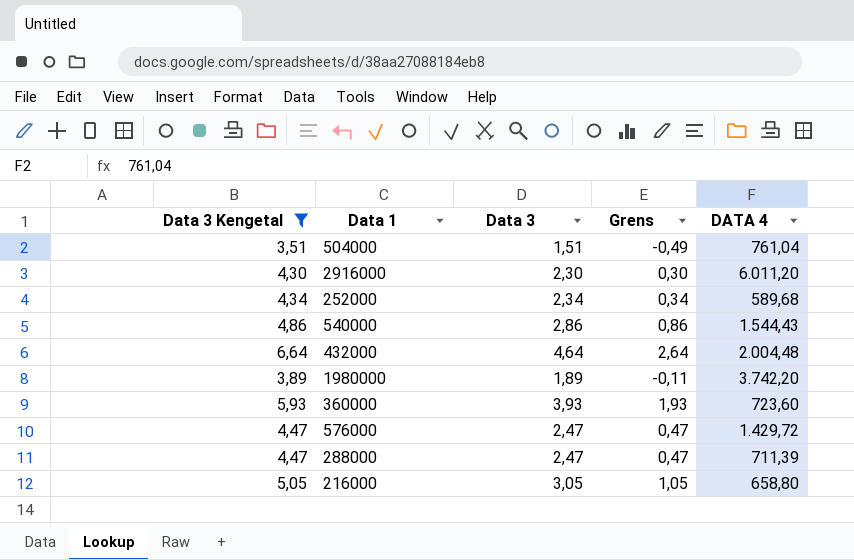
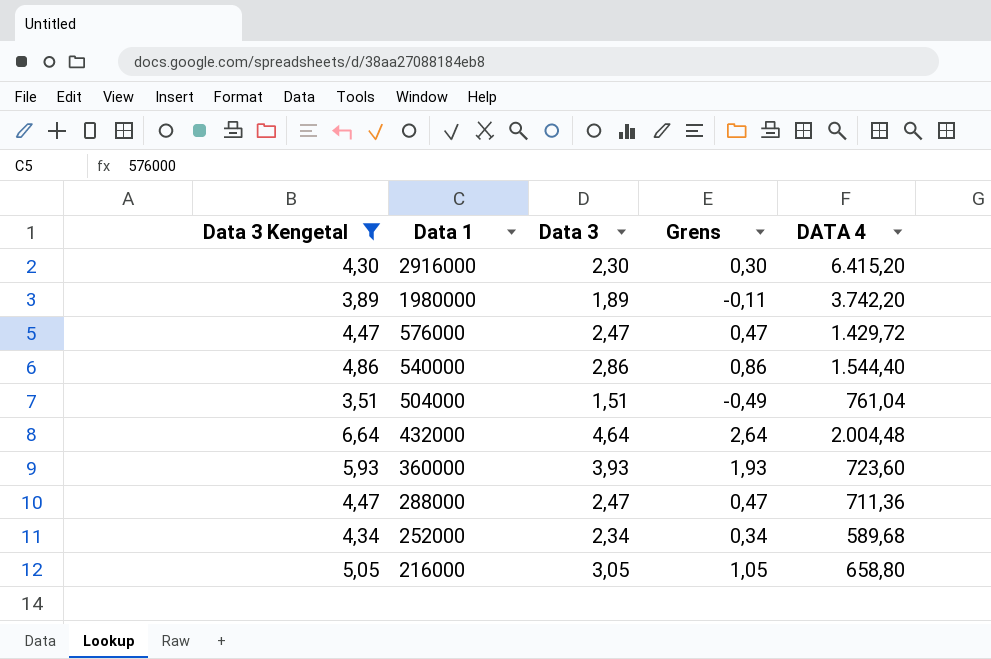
row order: none -> Data 1 descending
2916000 | DATA 4: 6.011,20 -> 6.415,20
540000 | DATA 4: 1.544,43 -> 1.544,40
288000 | DATA 4: 711,39 -> 711,36

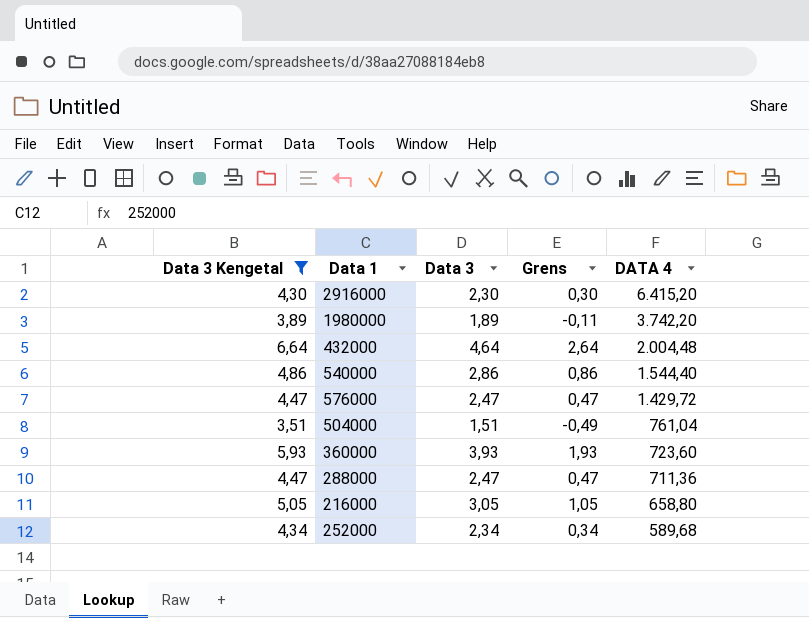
row order: Data 1 descending -> DATA 4 descending

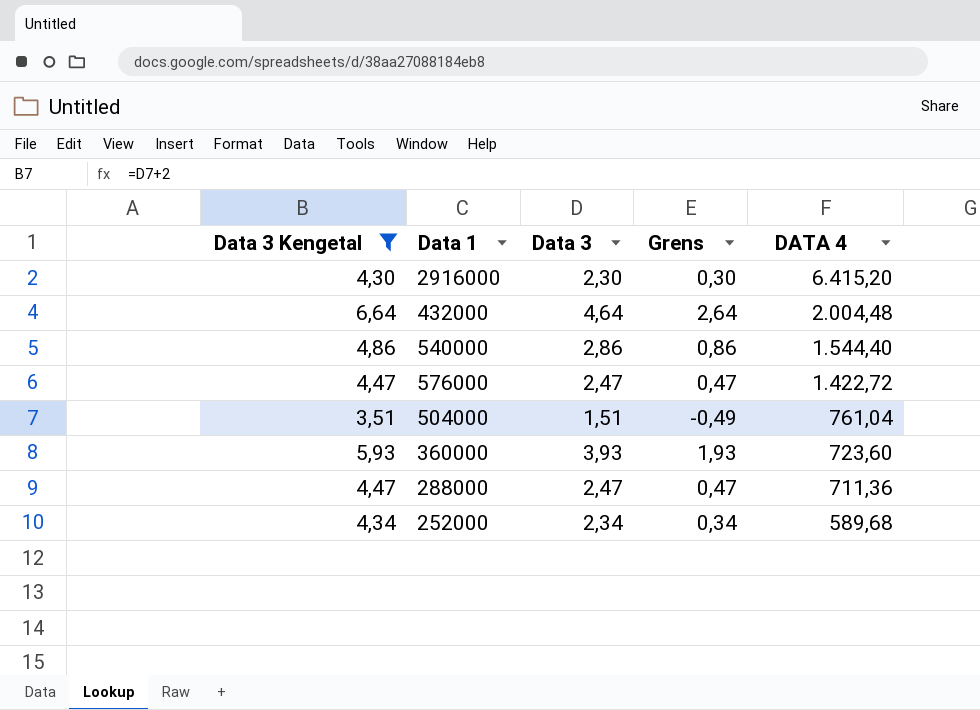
row 1980000: 3,89 | 1,89 | -0,11 | 3.742,20 -> none
row 216000: 5,05 | 3,05 | 1,05 | 658,80 -> none
576000 | DATA 4: 1.429,72 -> 1.422,72

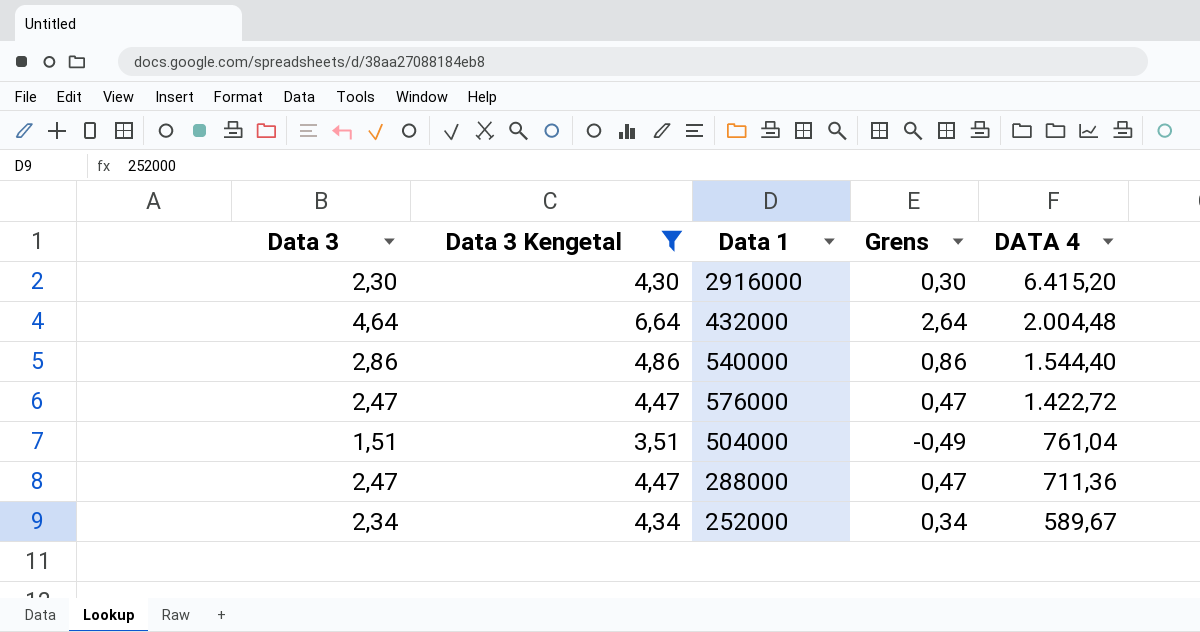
column Data 3 | position: 3 -> 1
row 360000: 5,93 | 3,93 | 1,93 | 723,60 -> none
252000 | DATA 4: 589,68 -> 589,67

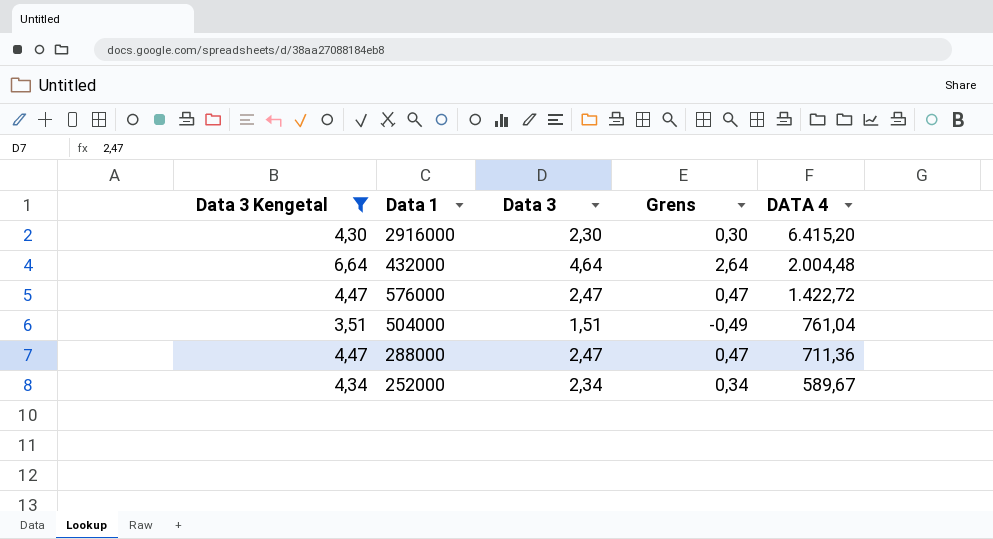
column Data 3 | position: 1 -> 3
row 540000: 2,86 | 4,86 | 0,86 | 1.544,40 -> none

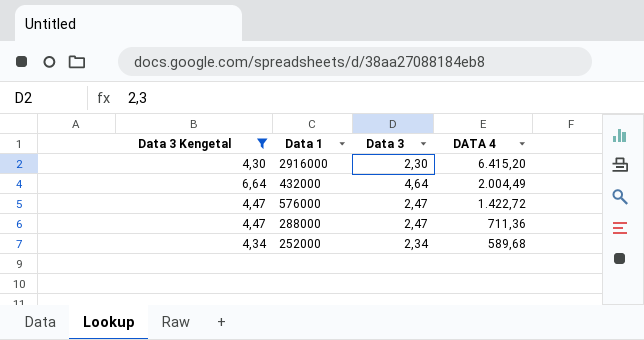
column Grens | formula: [Data 3] - 2 -> none
row 504000: 3,51 | 1,51 | -0,49 | 761,04 -> none
432000 | DATA 4: 2.004,48 -> 2.004,49
252000 | DATA 4: 589,67 -> 589,68

